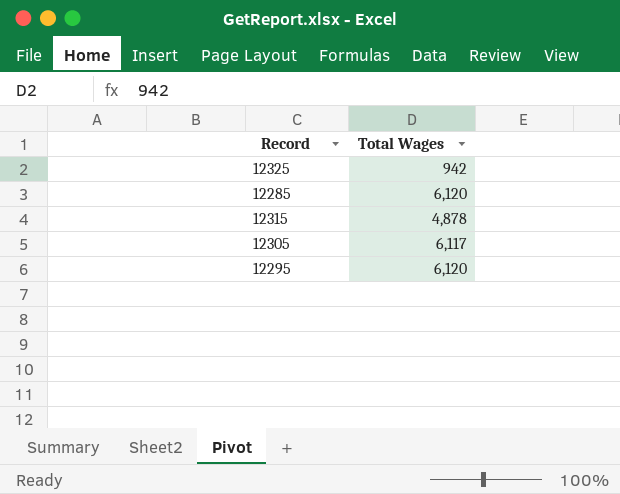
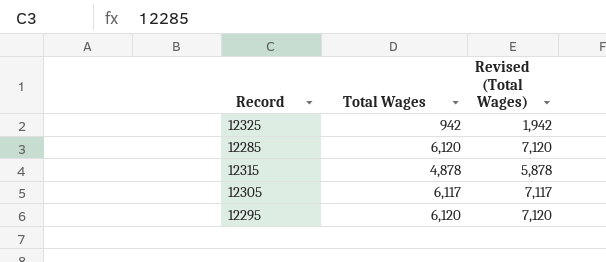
column Revised (Total Wages) | formula: none -> [Total Wages] + 1000

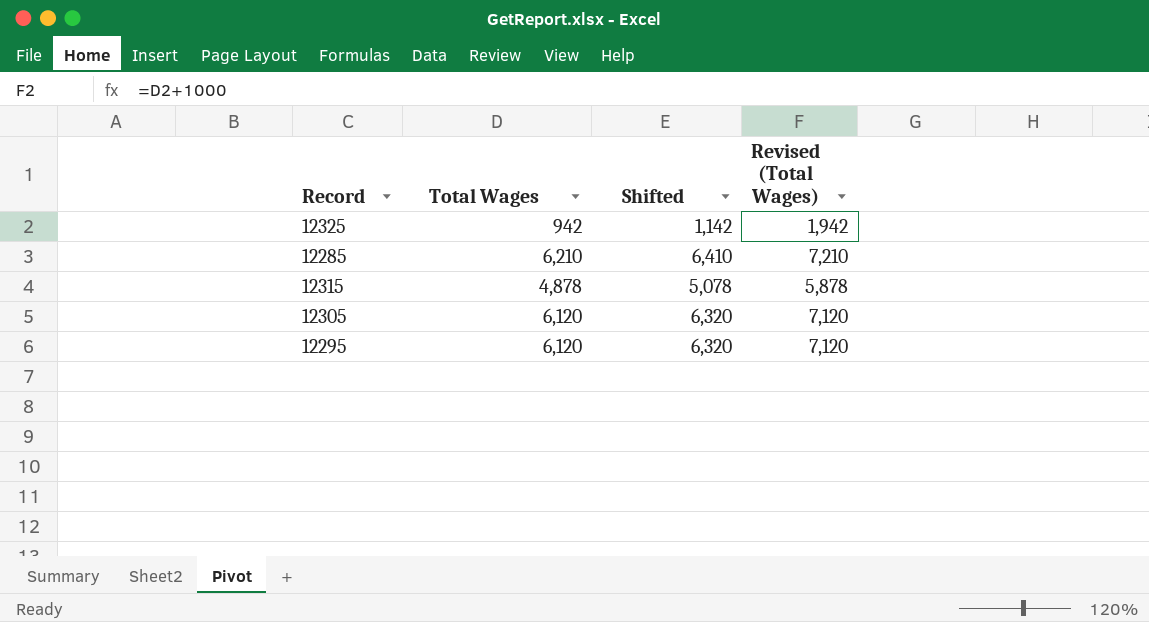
column Shifted | formula: none -> [Total Wages] + 200
12285 | Total Wages: 6,120 -> 6,210
12285 | Revised (Total Wages): 7,120 -> 7,210
12305 | Total Wages: 6,117 -> 6,120
12305 | Revised (Total Wages): 7,117 -> 7,120

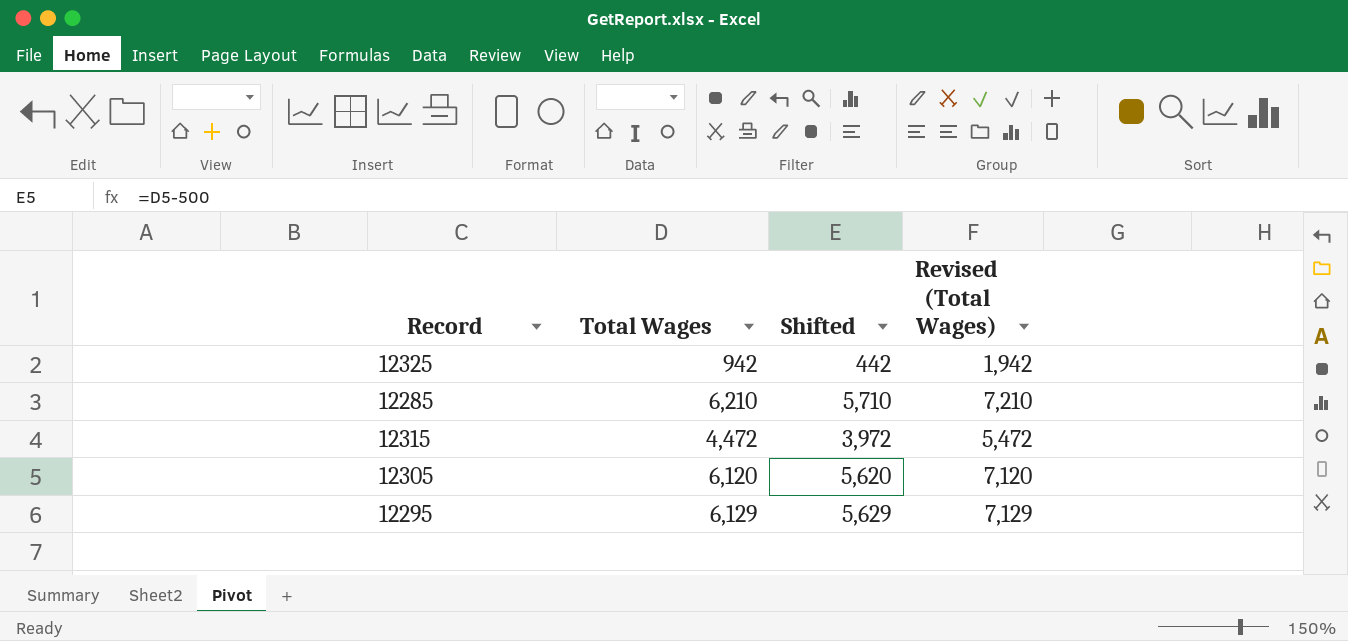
column Shifted | formula: [Total Wages] + 200 -> [Total Wages] - 500
12315 | Total Wages: 4,878 -> 4,472
12315 | Revised (Total Wages): 5,878 -> 5,472
12295 | Total Wages: 6,120 -> 6,129
12295 | Revised (Total Wages): 7,120 -> 7,129

